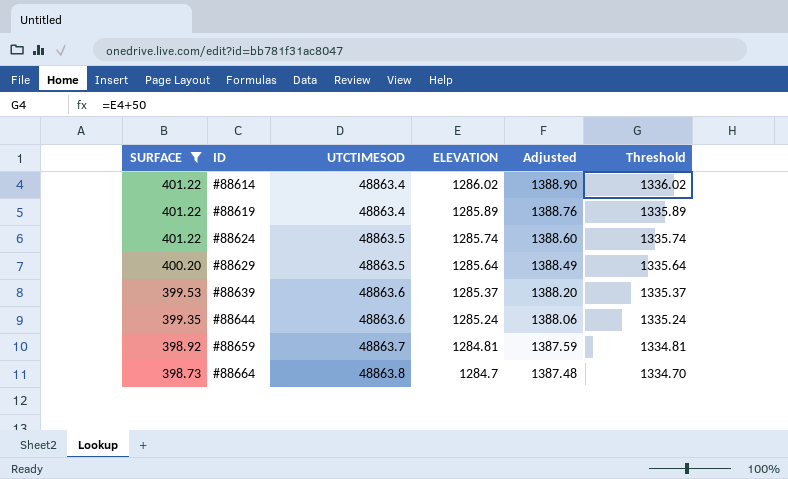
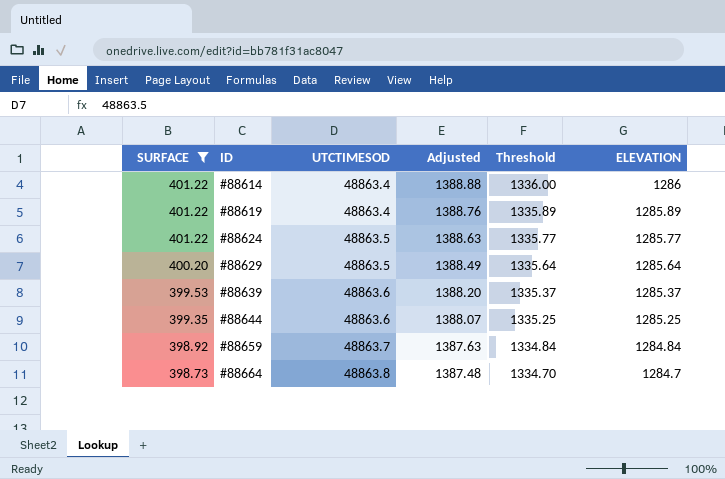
column ELEVATION | position: 4 -> 6
#88614 | Adjusted: 1388.90 -> 1388.88
#88614 | Threshold: 1336.02 -> 1336.00
#88614 | ELEVATION: 1286.02 -> 1286
#88624 | Adjusted: 1388.60 -> 1388.63
#88624 | Threshold: 1335.74 -> 1335.77
#88624 | ELEVATION: 1285.74 -> 1285.77
#88644 | Adjusted: 1388.06 -> 1388.07
#88644 | Threshold: 1335.24 -> 1335.25
#88644 | ELEVATION: 1285.24 -> 1285.25
#88659 | Adjusted: 1387.59 -> 1387.63
#88659 | Threshold: 1334.81 -> 1334.84
#88659 | ELEVATION: 1284.81 -> 1284.84

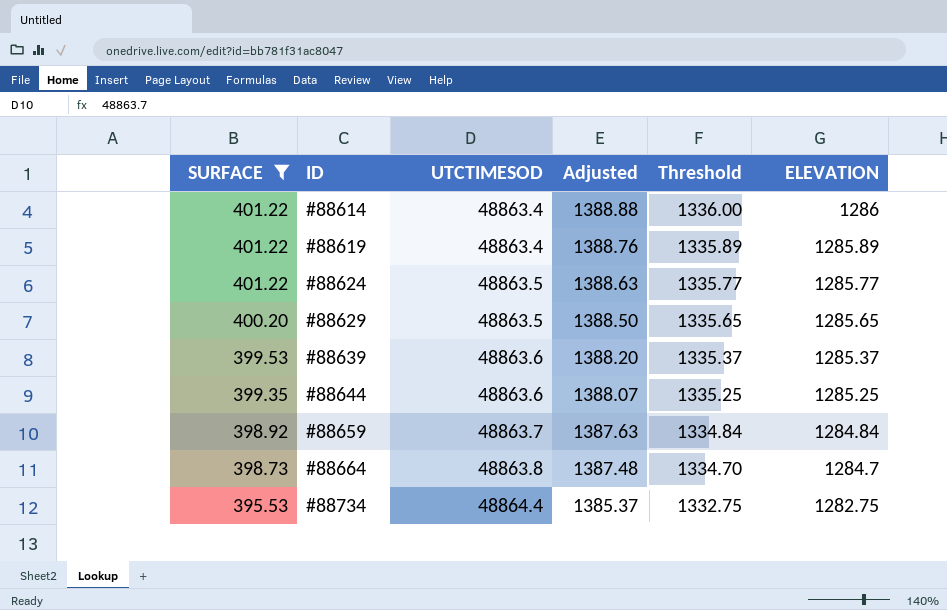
#88629 | Adjusted: 1388.49 -> 1388.50
#88629 | Threshold: 1335.64 -> 1335.65
#88629 | ELEVATION: 1285.64 -> 1285.65
row #88734: none -> 395.53 | 48864.4 | 1385.37 | 1332.75 | 1282.75

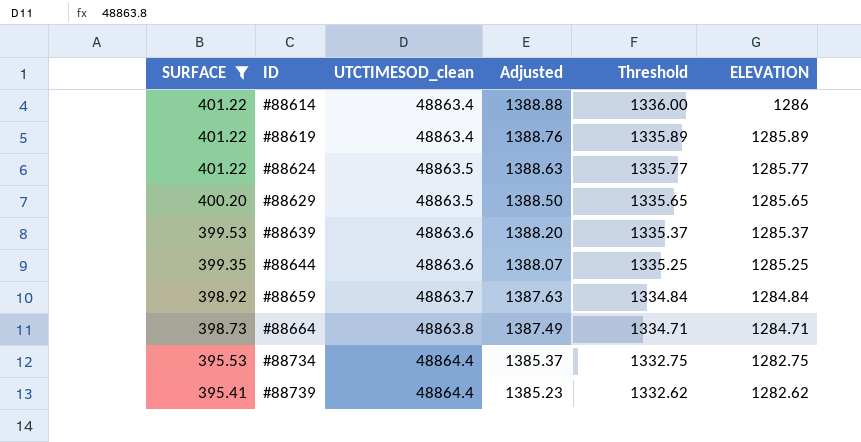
column name: UTCTIMESOD -> UTCTIMESOD_clean
#88664 | Adjusted: 1387.48 -> 1387.49
#88664 | Threshold: 1334.70 -> 1334.71
#88664 | ELEVATION: 1284.7 -> 1284.71
row #88739: none -> 395.41 | 48864.4 | 1385.23 | 1332.62 | 1282.62

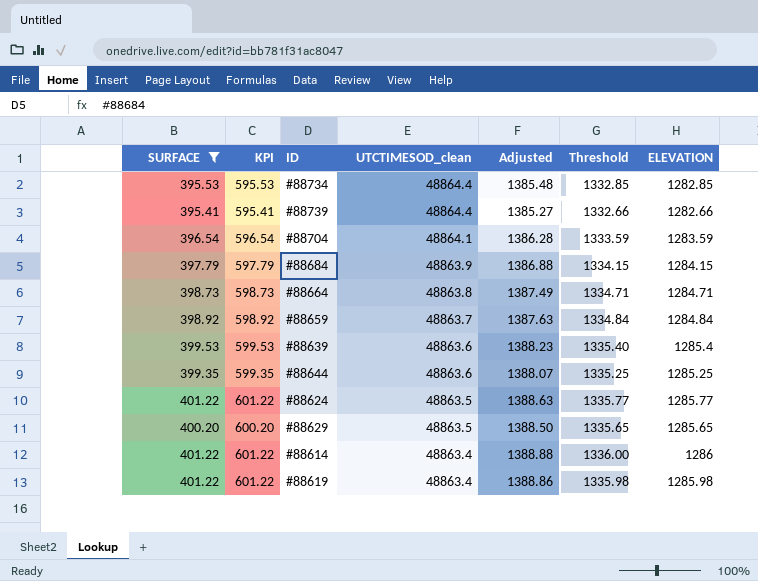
row order: SURFACE descending -> UTCTIMESOD_clean descending
column KPI | formula: none -> [SURFACE] + 200
#88734 | Adjusted: 1385.37 -> 1385.48
#88734 | Threshold: 1332.75 -> 1332.85
#88734 | ELEVATION: 1282.75 -> 1282.85
#88739 | Adjusted: 1385.23 -> 1385.27
#88739 | Threshold: 1332.62 -> 1332.66
#88739 | ELEVATION: 1282.62 -> 1282.66
row #88704: none -> 396.54 | 596.54 | 48864.1 | 1386.28 | 1333.59 | 1283.59
row #88684: none -> 397.79 | 597.79 | 48863.9 | 1386.88 | 1334.15 | 1284.15
#88639 | Adjusted: 1388.20 -> 1388.23
#88639 | Threshold: 1335.37 -> 1335.40
#88639 | ELEVATION: 1285.37 -> 1285.4
#88619 | Adjusted: 1388.76 -> 1388.86
#88619 | Threshold: 1335.89 -> 1335.98
#88619 | ELEVATION: 1285.89 -> 1285.98

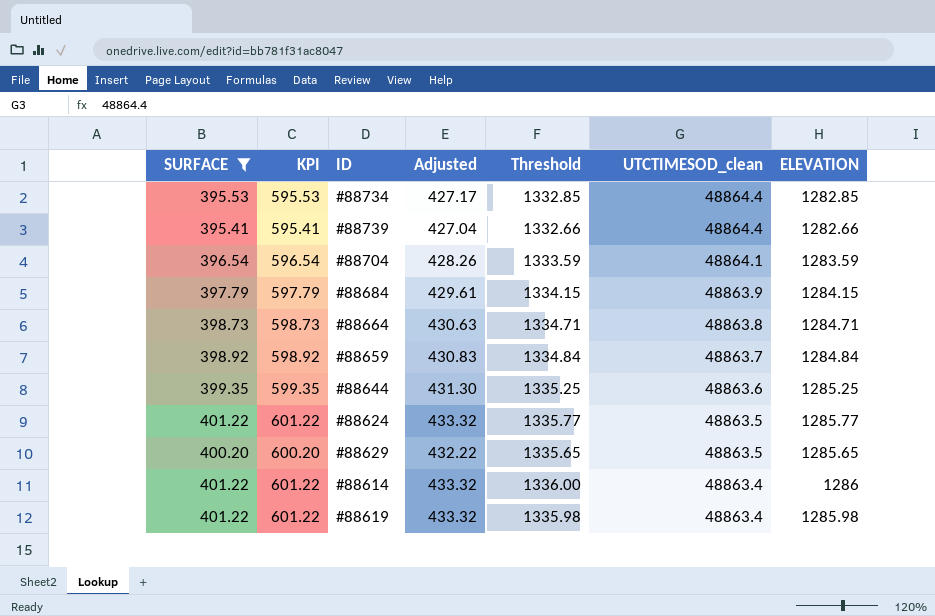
column Adjusted | formula: [ELEVATION] * 1.08 -> [SURFACE] * 1.08
column UTCTIMESOD_clean | position: 4 -> 6
row #88639: 399.53 | 599.53 | 48863.6 | 1388.23 | 1335.40 | 1285.4 -> none

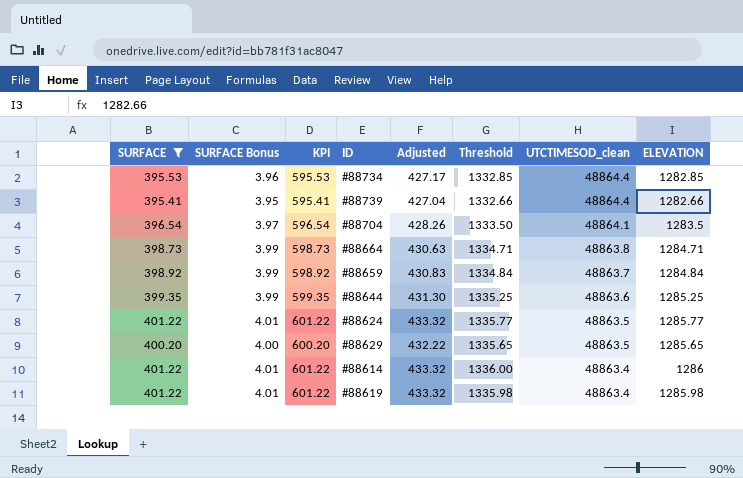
column SURFACE Bonus | formula: none -> [SURFACE] * 0.01
row #88684: 397.79 | 597.79 | 429.61 | 1334.15 | 48863.9 | 1284.15 -> none
#88704 | Threshold: 1333.59 -> 1333.50
#88704 | ELEVATION: 1283.59 -> 1283.5

